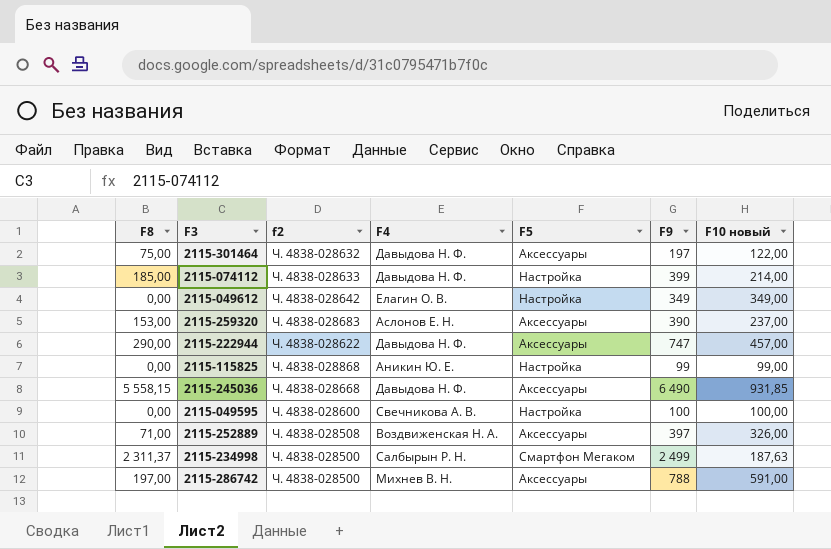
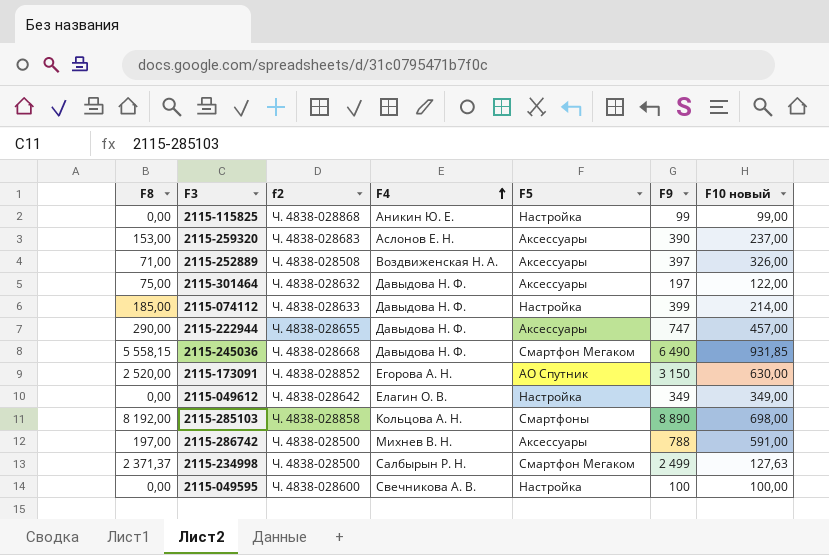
row order: none -> F4 ascending
2115-222944 | f2: Ч. 4838-028622 -> Ч. 4838-028655
2115-245036 | F5: Аксессуары -> Смартфон Мегаком
row 2115-173091: none -> 2 520,00 | Ч. 4838-028852 | Егорова А. Н. | АО Спутник | 3 150 | 630,00
row 2115-285103: none -> 8 192,00 | Ч. 4838-028858 | Кольцова А. Н. | Смартфоны | 8 890 | 698,00
2115-234998 | F8: 2 311,37 -> 2 371,37
2115-234998 | F10 новый: 187,63 -> 127,63

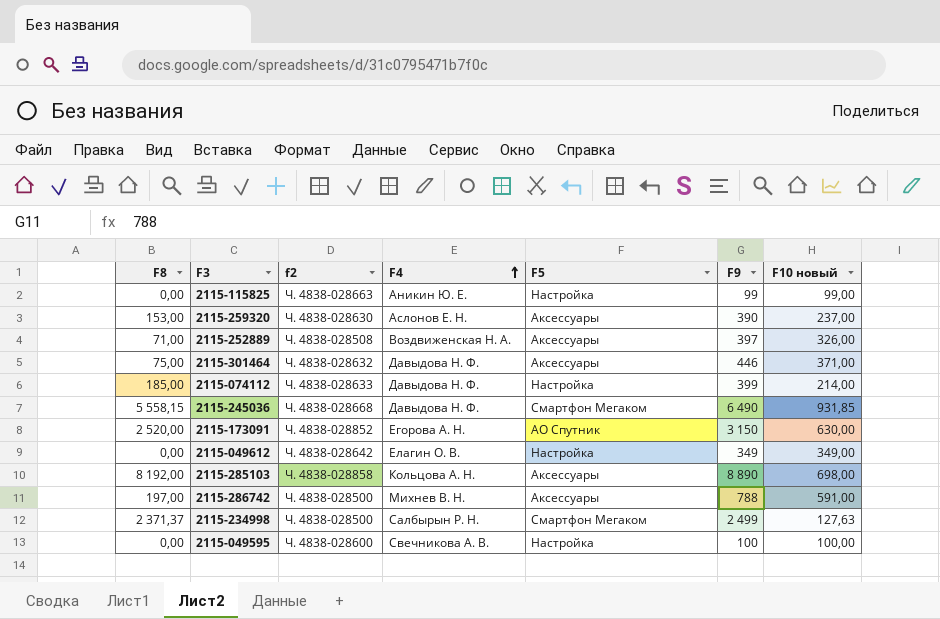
row 2115-222944: 290,00 | Ч. 4838-028655 | Давыдова Н. Ф. | Аксессуары | 747 | 457,00 -> none
2115-115825 | f2: Ч. 4838-028868 -> Ч. 4838-028663
2115-259320 | f2: Ч. 4838-028683 -> Ч. 4838-028630
2115-301464 | F9: 197 -> 446
2115-301464 | F10 новый: 122,00 -> 371,00
2115-285103 | F5: Смартфоны -> Аксессуары

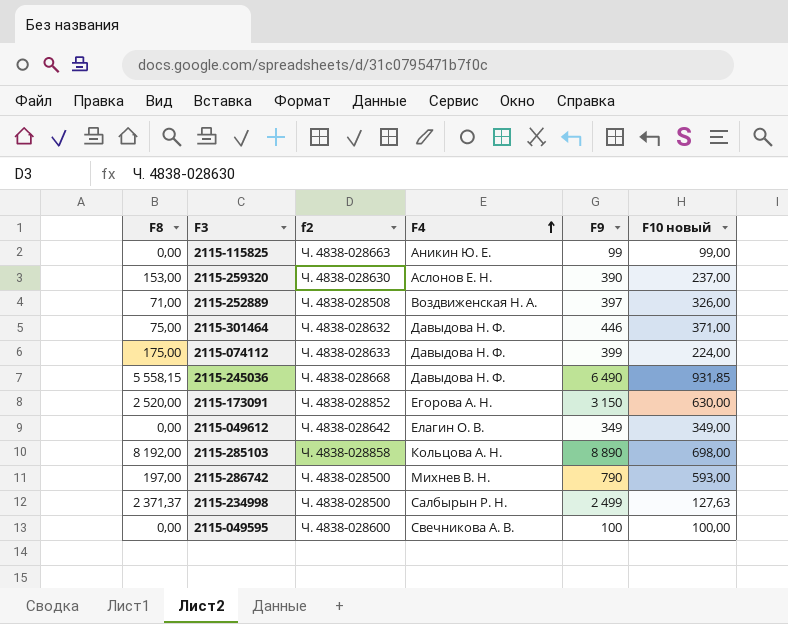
column F5 | position: 5 -> none
2115-074112 | F8: 185,00 -> 175,00
2115-074112 | F10 новый: 214,00 -> 224,00
2115-286742 | F9: 788 -> 790
2115-286742 | F10 новый: 591,00 -> 593,00

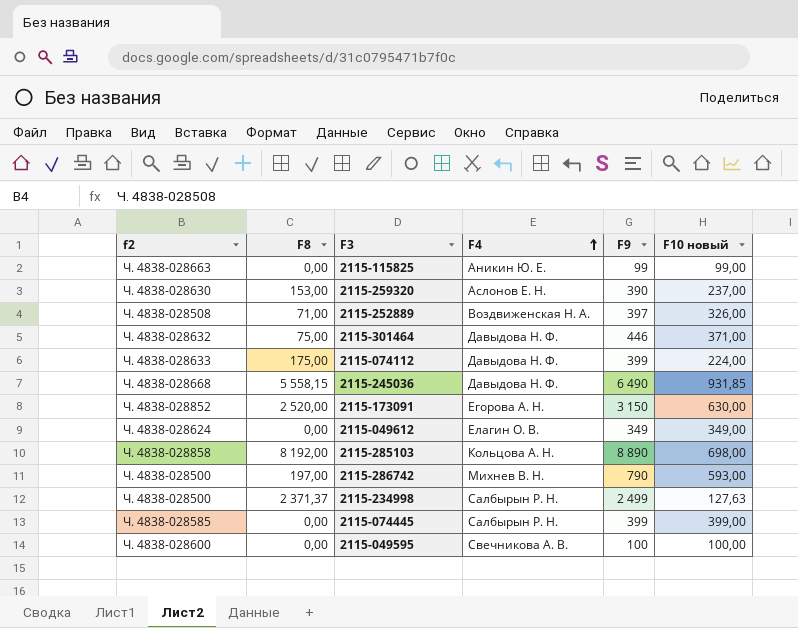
column f2 | position: 3 -> 1
2115-049612 | f2: Ч. 4838-028642 -> Ч. 4838-028624
row 2115-074445: none -> Ч. 4838-028585 | 0,00 | Салбырын Р. Н. | 399 | 399,00

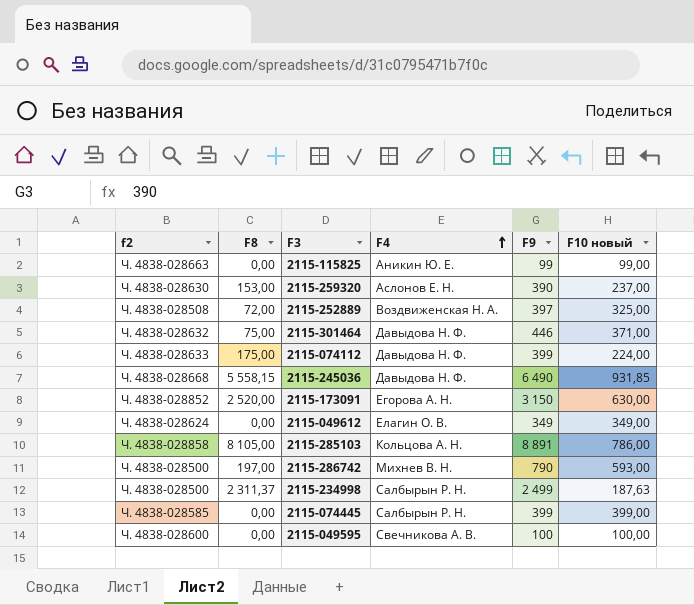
2115-252889 | F8: 71,00 -> 72,00
2115-252889 | F10 новый: 326,00 -> 325,00
2115-285103 | F8: 8 192,00 -> 8 105,00
2115-285103 | F9: 8 890 -> 8 891
2115-285103 | F10 новый: 698,00 -> 786,00
2115-234998 | F8: 2 371,37 -> 2 311,37
2115-234998 | F10 новый: 127,63 -> 187,63

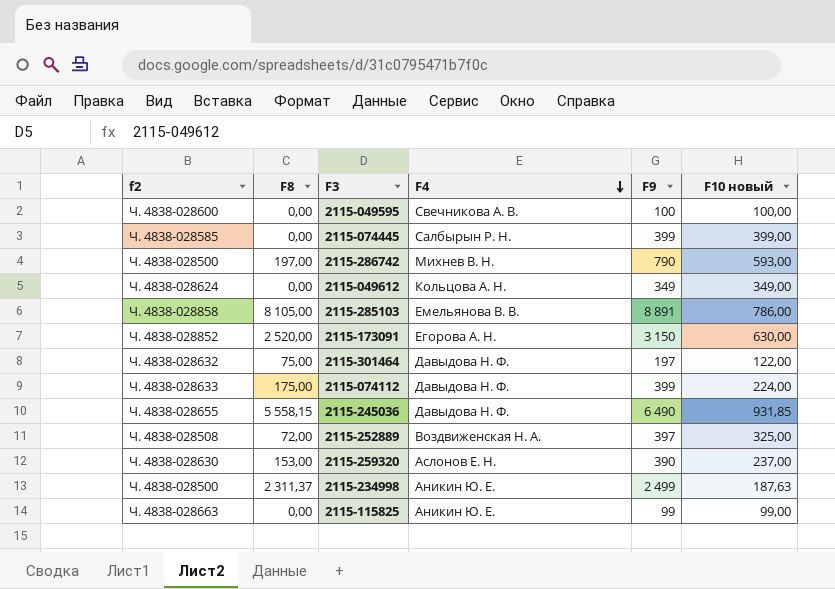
row order: F4 ascending -> F4 descending
2115-049612 | F4: Елагин О. В. -> Кольцова А. Н.
2115-285103 | F4: Кольцова А. Н. -> Емельянова В. В.
2115-301464 | F9: 446 -> 197
2115-301464 | F10 новый: 371,00 -> 122,00
2115-245036 | f2: Ч. 4838-028668 -> Ч. 4838-028655
2115-234998 | F4: Салбырын Р. Н. -> Аникин Ю. Е.

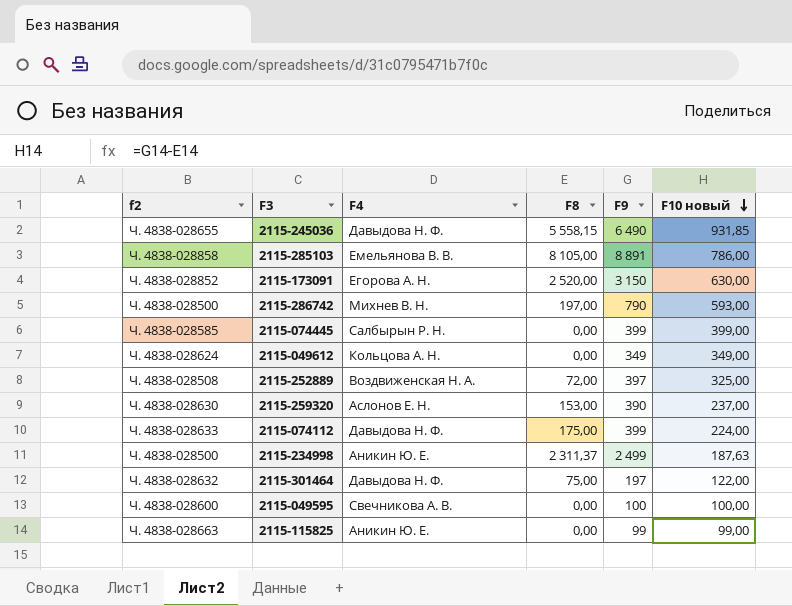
row order: F4 descending -> F10 новый descending
column F8 | position: 2 -> 4

